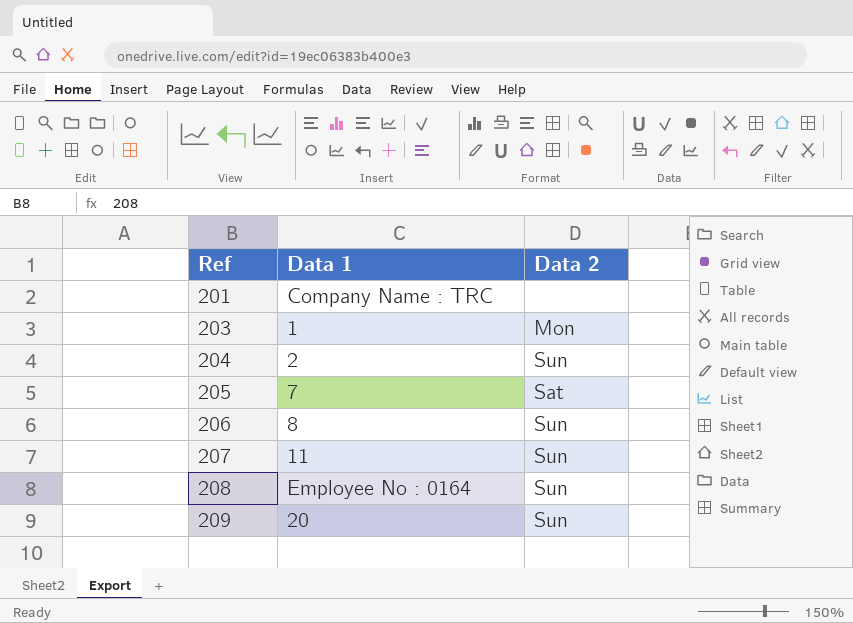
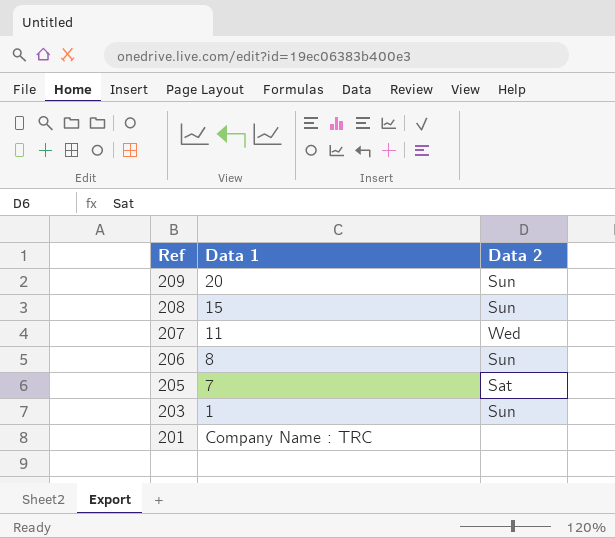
row order: Ref ascending -> Ref descending
row 204: 2 | Sun -> none
208 | Data 1: Employee No : 0164 -> 15
207 | Data 2: Sun -> Wed
203 | Data 2: Mon -> Sun

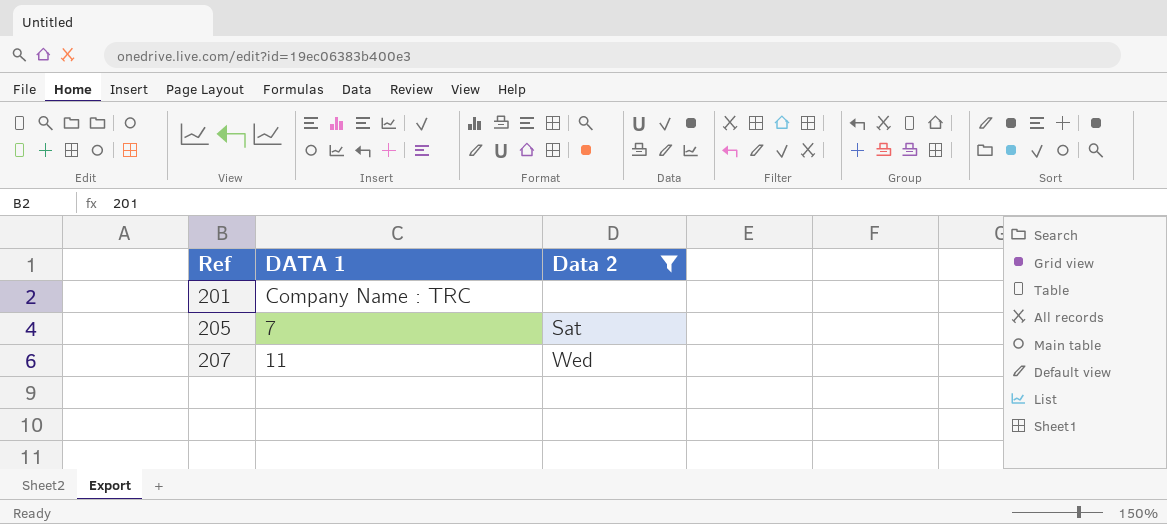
filter: none -> Data 2 != Sun
row order: Ref descending -> Ref ascending
column name: Data 1 -> DATA 1

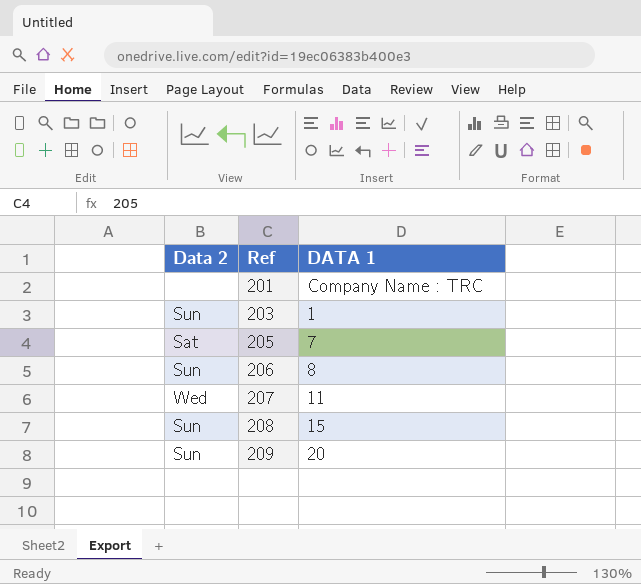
filter: Data 2 != Sun -> none
column Data 2 | position: 3 -> 1

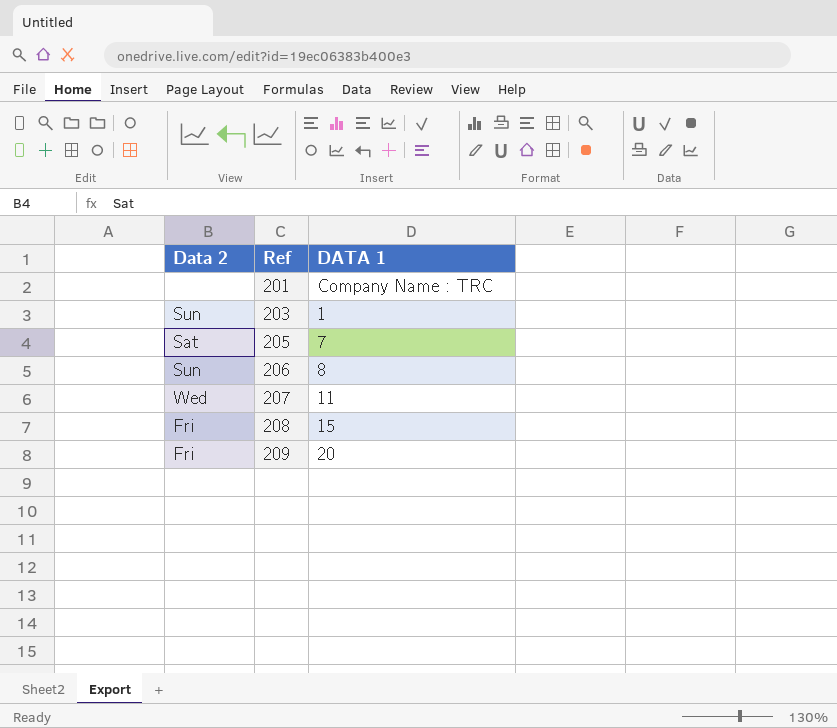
208 | Data 2: Sun -> Fri
209 | Data 2: Sun -> Fri

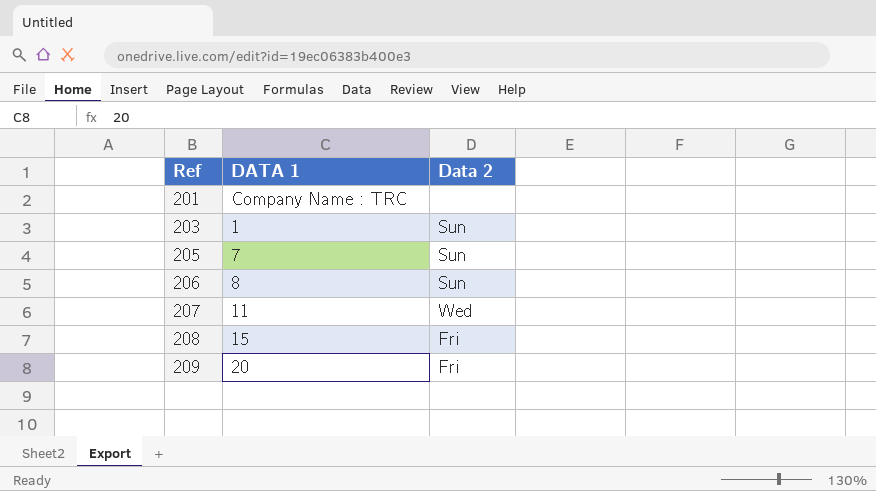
column Data 2 | position: 1 -> 3
205 | Data 2: Sat -> Sun

